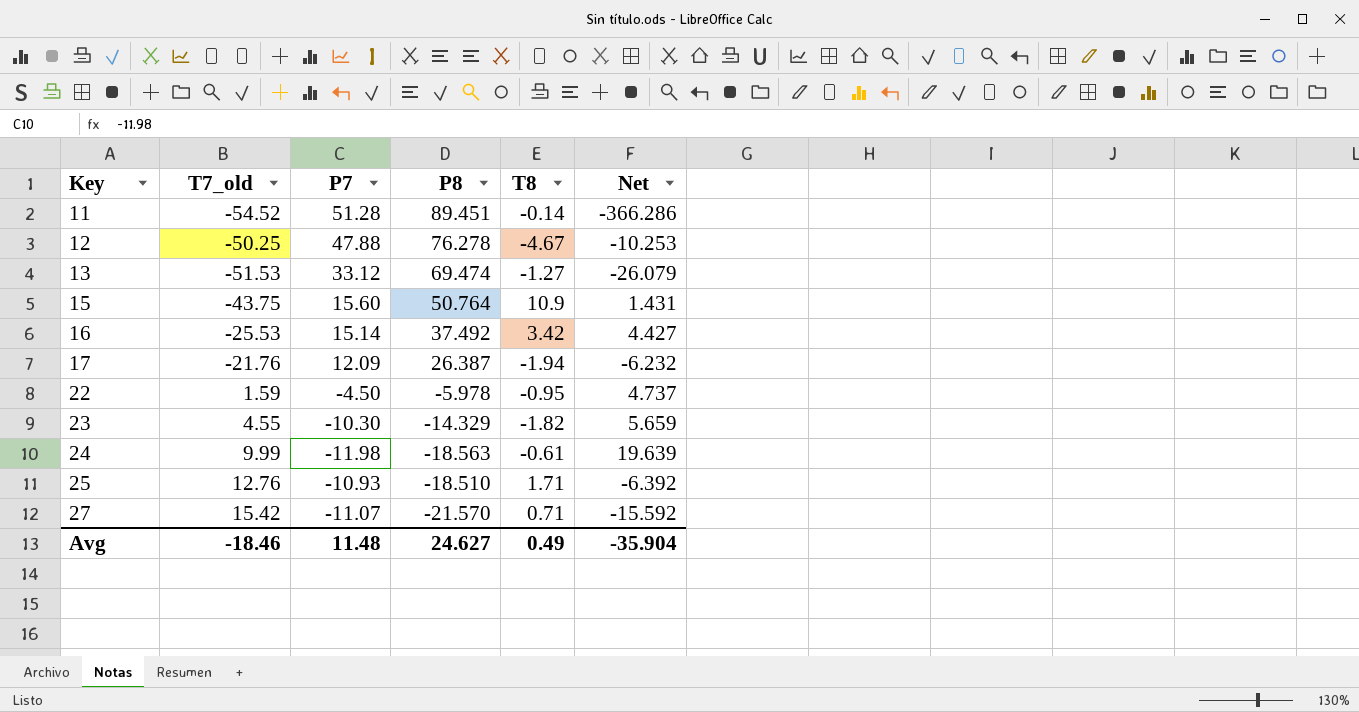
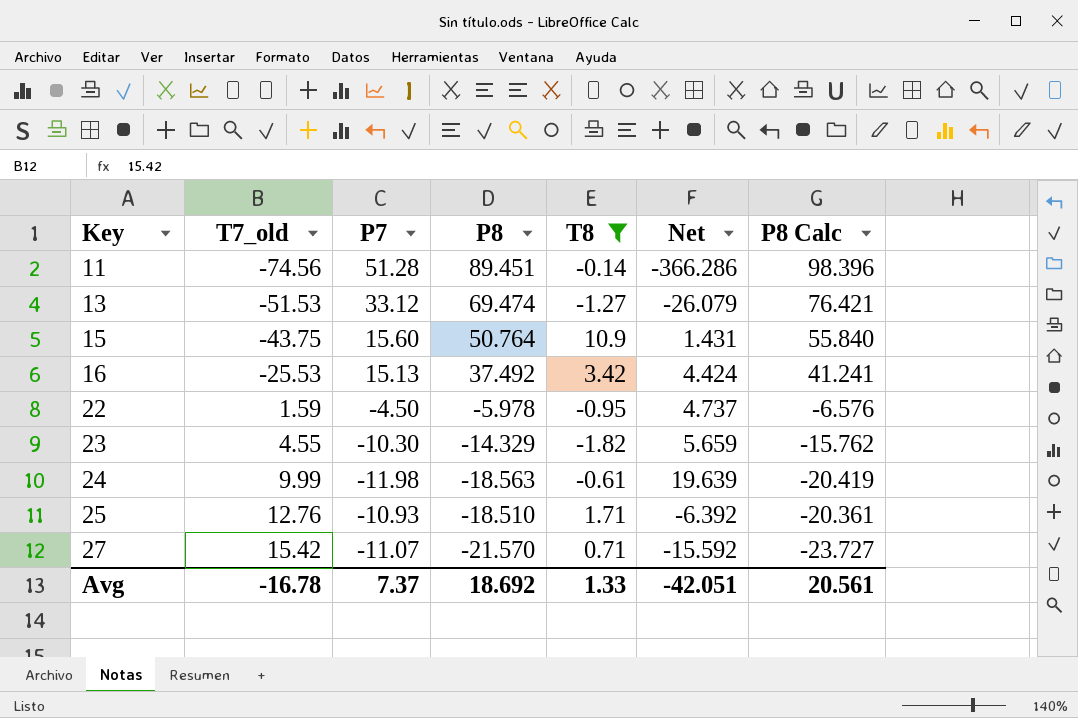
filter: none -> T8 >= -1.82
column P8 Calc | formula: none -> [P8] * 1.1
11 | T7_old: -54.52 -> -74.56
16 | P7: 15.14 -> 15.13
16 | Net: 4.427 -> 4.424
Avg | T7_old: -18.46 -> -16.78
Avg | P7: 11.48 -> 7.37
Avg | P8: 24.627 -> 18.692
Avg | T8: 0.49 -> 1.33
Avg | Net: -35.904 -> -42.051

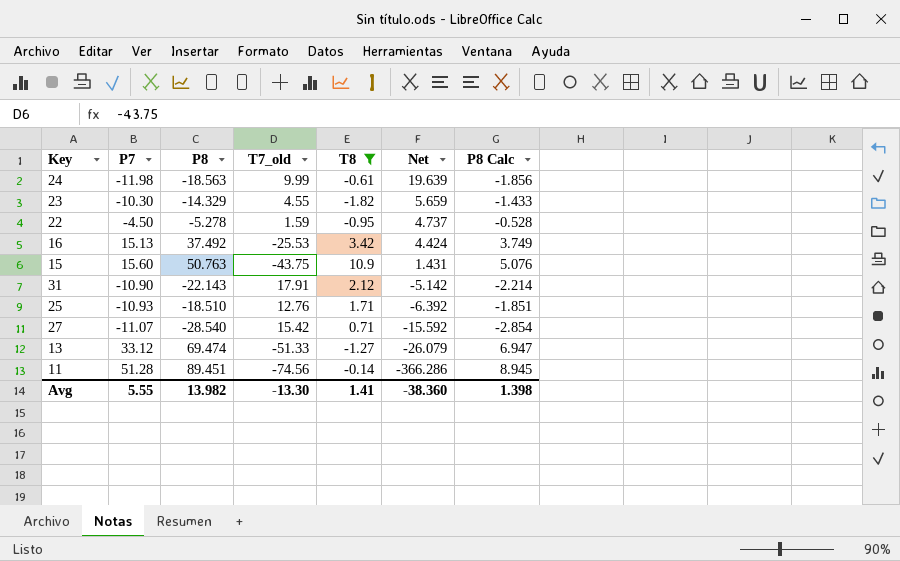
row order: Key ascending -> Net descending
column T7_old | position: 2 -> 4
column P8 Calc | formula: [P8] * 1.1 -> [P8] * 0.1
22 | P8: -5.978 -> -5.278
15 | P8: 50.764 -> 50.763
row 31: none -> -10.90 | -22.143 | 17.91 | 2.12 | -5.142 | -2.214
27 | P8: -21.570 -> -28.540
13 | T7_old: -51.53 -> -51.33
Avg | P7: 7.37 -> 5.55
Avg | P8: 18.692 -> 13.982
Avg | T7_old: -16.78 -> -13.30
Avg | T8: 1.33 -> 1.41
Avg | Net: -42.051 -> -38.360
Avg | P8 Calc: 20.561 -> 1.398

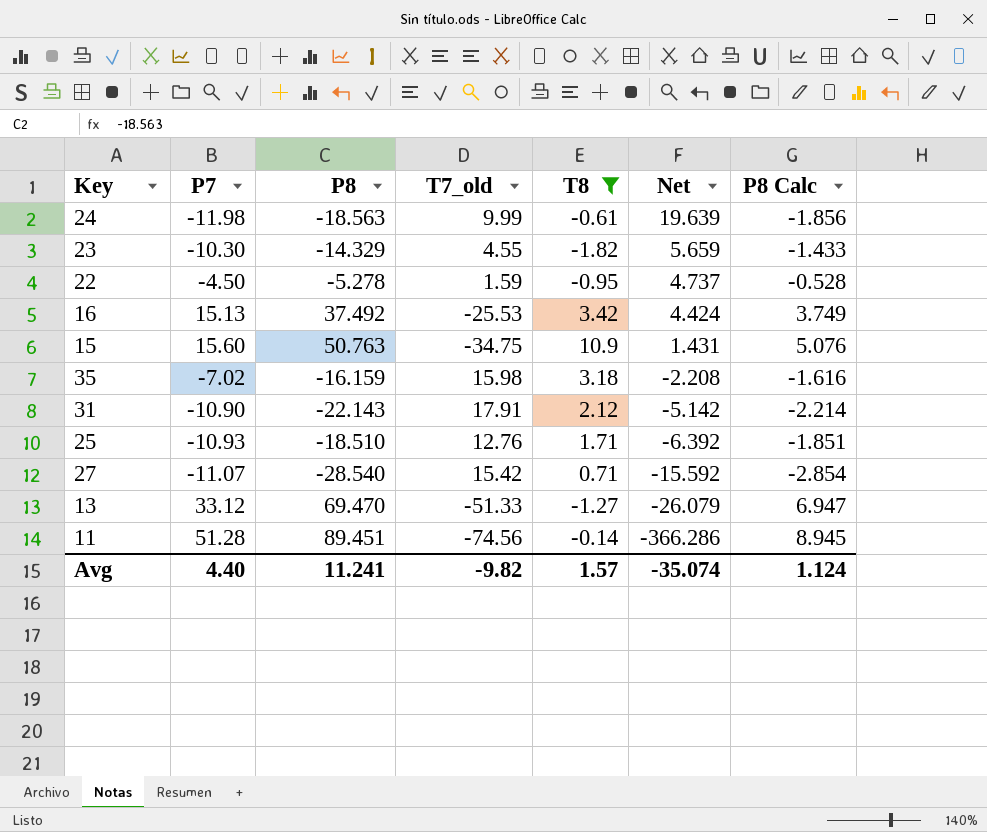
15 | T7_old: -43.75 -> -34.75
row 35: none -> -7.02 | -16.159 | 15.98 | 3.18 | -2.208 | -1.616
13 | P8: 69.474 -> 69.470
Avg | P7: 5.55 -> 4.40
Avg | P8: 13.982 -> 11.241
Avg | T7_old: -13.30 -> -9.82
Avg | T8: 1.41 -> 1.57
Avg | Net: -38.360 -> -35.074
Avg | P8 Calc: 1.398 -> 1.124

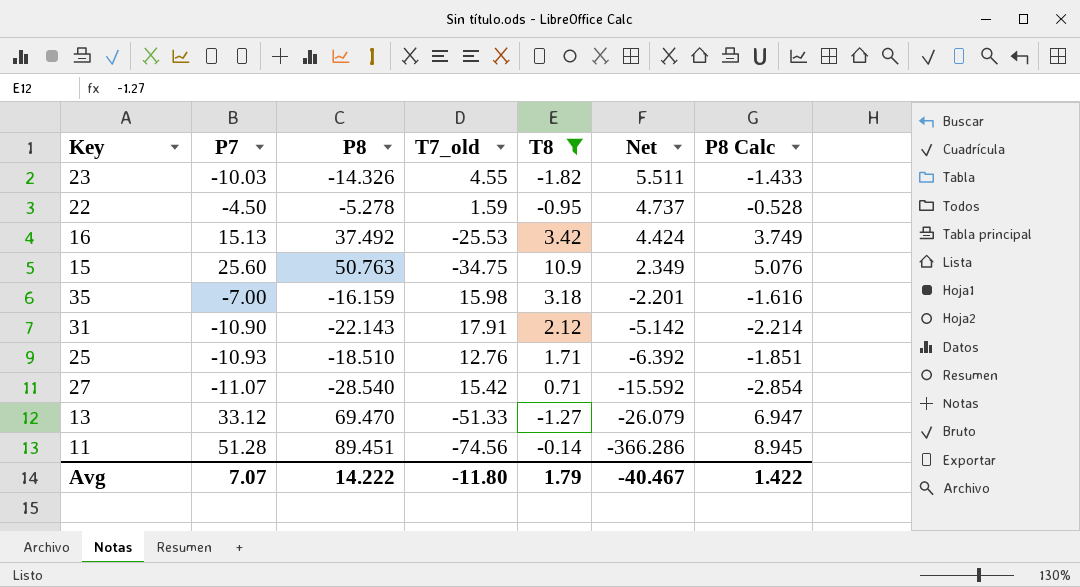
row 24: -11.98 | -18.563 | 9.99 | -0.61 | 19.639 | -1.856 -> none
23 | P7: -10.30 -> -10.03
23 | P8: -14.329 -> -14.326
23 | Net: 5.659 -> 5.511
15 | P7: 15.60 -> 25.60
15 | Net: 1.431 -> 2.349
35 | P7: -7.02 -> -7.00
35 | Net: -2.208 -> -2.201
Avg | P7: 4.40 -> 7.07
Avg | P8: 11.241 -> 14.222
Avg | T7_old: -9.82 -> -11.80
Avg | T8: 1.57 -> 1.79
Avg | Net: -35.074 -> -40.467
Avg | P8 Calc: 1.124 -> 1.422

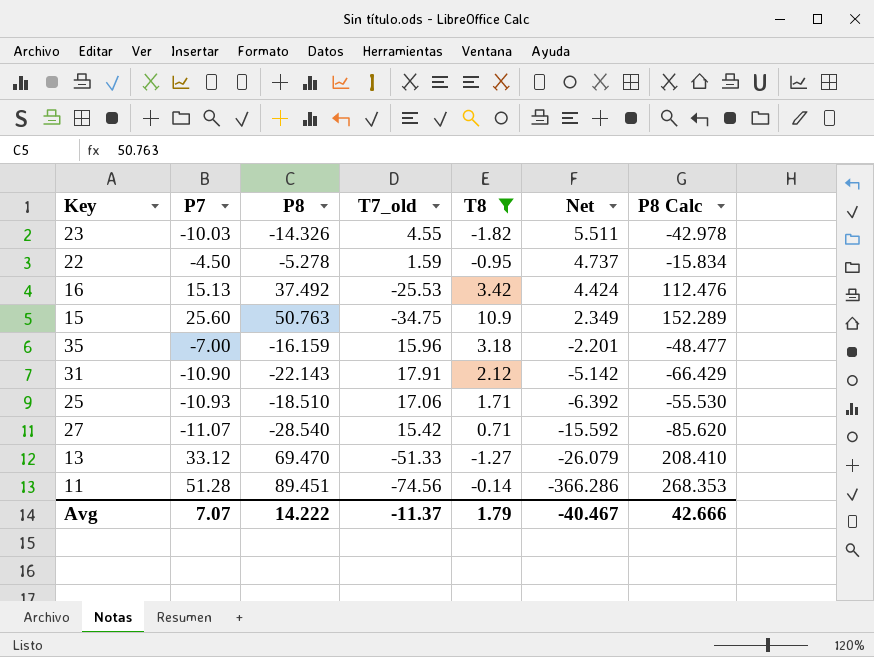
column P8 Calc | formula: [P8] * 0.1 -> [P8] * 3
35 | T7_old: 15.98 -> 15.96
25 | T7_old: 12.76 -> 17.06
Avg | T7_old: -11.80 -> -11.37
Avg | P8 Calc: 1.422 -> 42.666

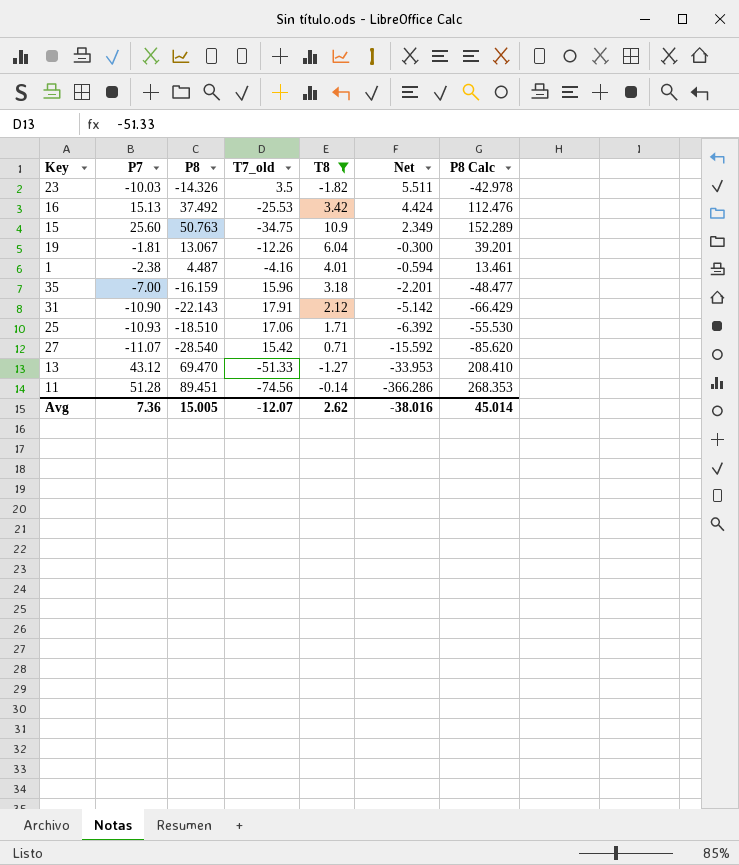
row 22: -4.50 | -5.278 | 1.59 | -0.95 | 4.737 | -15.834 -> none
23 | T7_old: 4.55 -> 3.5
row 19: none -> -1.81 | 13.067 | -12.26 | 6.04 | -0.300 | 39.201
row 1: none -> -2.38 | 4.487 | -4.16 | 4.01 | -0.594 | 13.461
13 | P7: 33.12 -> 43.12
13 | Net: -26.079 -> -33.953
Avg | P7: 7.07 -> 7.36
Avg | P8: 14.222 -> 15.005
Avg | T7_old: -11.37 -> -12.07
Avg | T8: 1.79 -> 2.62
Avg | Net: -40.467 -> -38.016
Avg | P8 Calc: 42.666 -> 45.014

